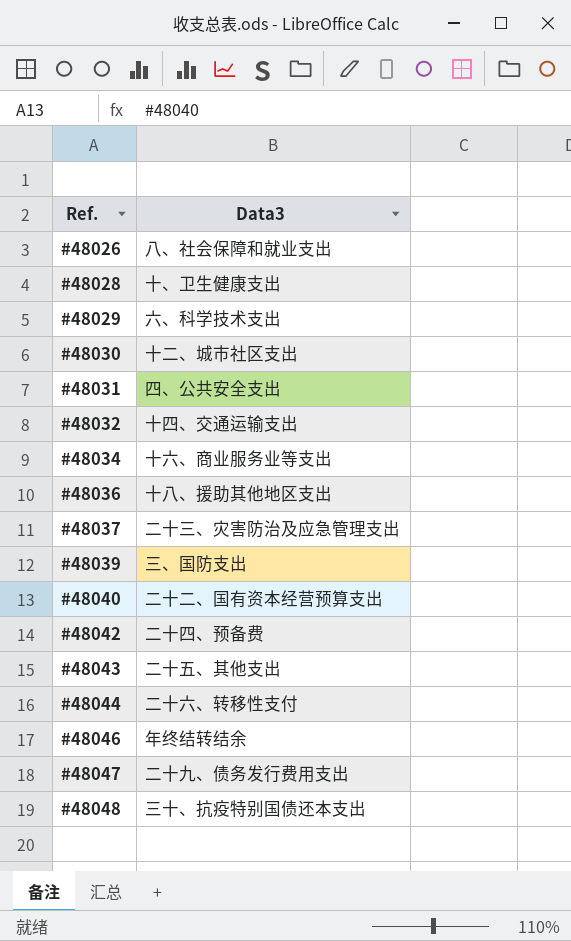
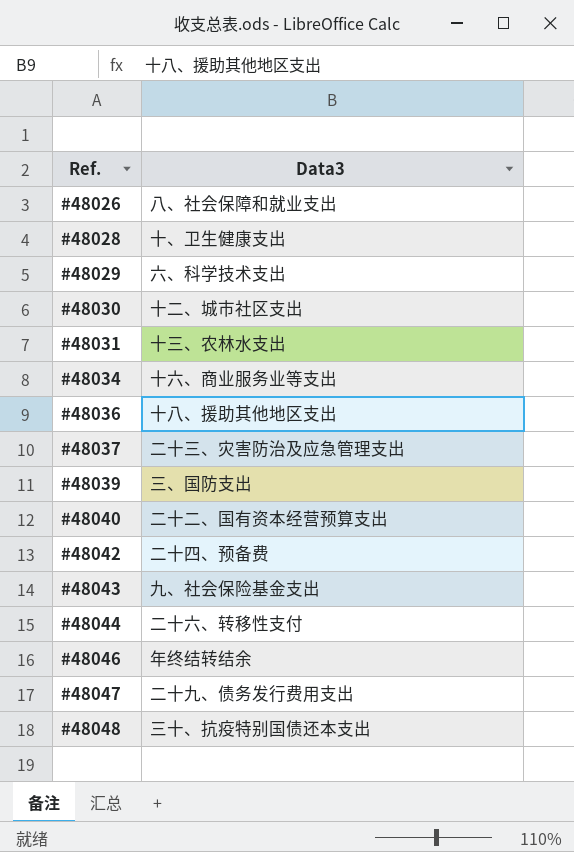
row #48032: 十四、交通运输支出 -> none
#48031 | Data3: 四、公共安全支出 -> 十三、农林水支出
#48043 | Data3: 二十五、其他支出 -> 九、社会保险基金支出

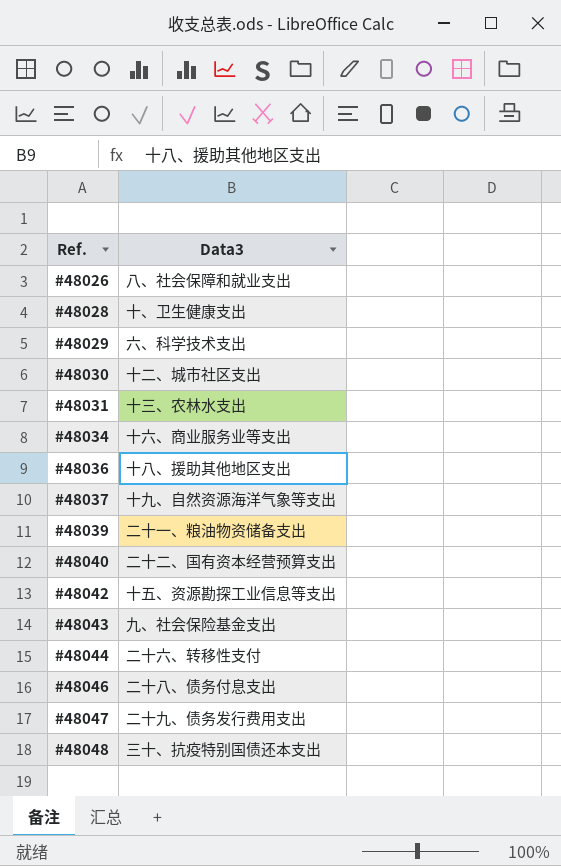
#48037 | Data3: 二十三、灾害防治及应急管理支出 -> 十九、自然资源海洋气象等支出
#48039 | Data3: 三、国防支出 -> 二十一、粮油物资储备支出
#48042 | Data3: 二十四、预备费 -> 十五、资源勘探工业信息等支出
#48046 | Data3: 年终结转结余 -> 二十八、债务付息支出

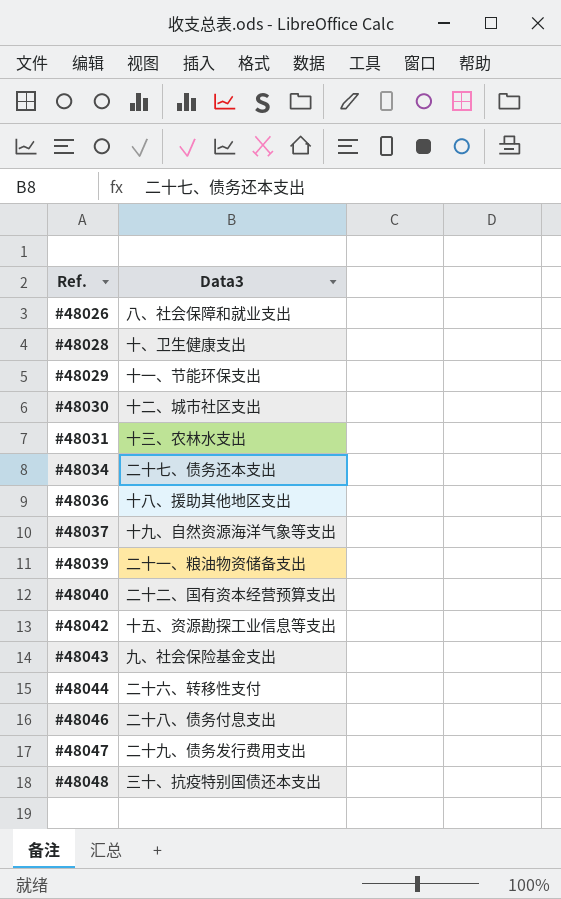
#48029 | Data3: 六、科学技术支出 -> 十一、节能环保支出
#48034 | Data3: 十六、商业服务业等支出 -> 二十七、债务还本支出

